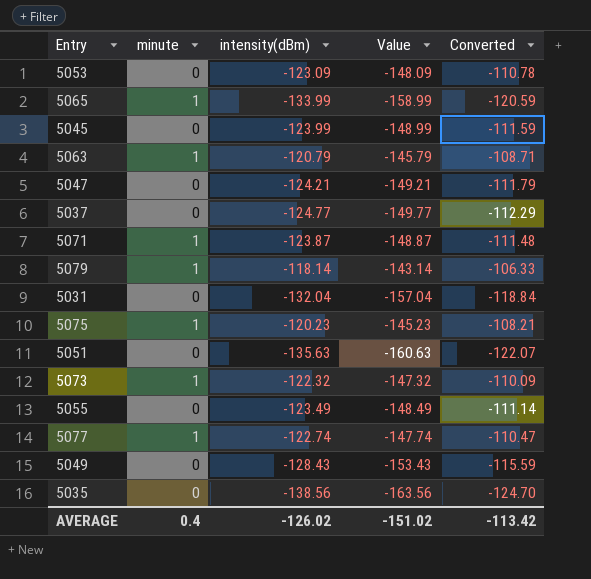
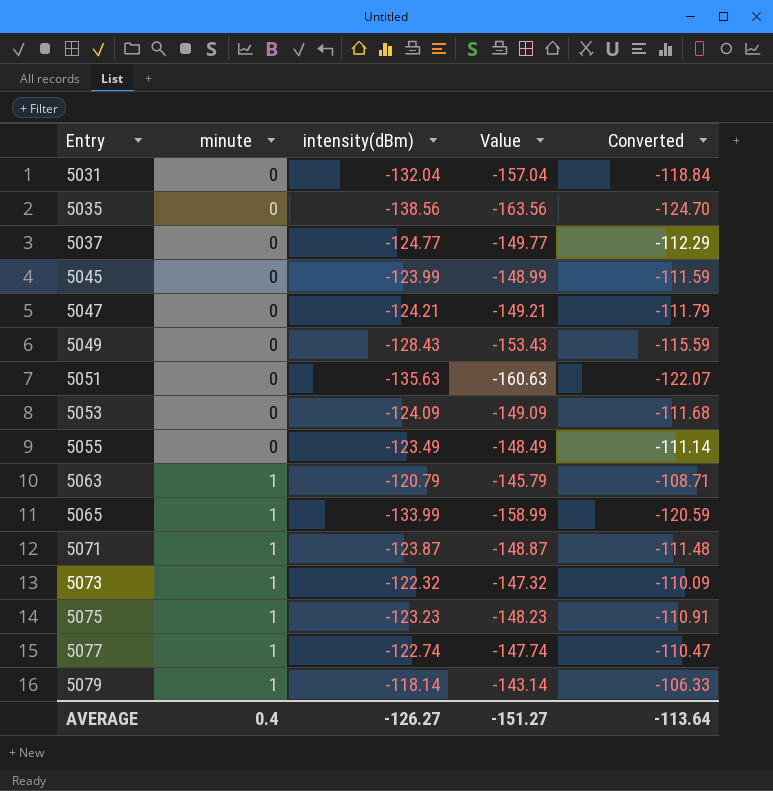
row order: none -> Entry ascending
5053 | intensity(dBm): -123.09 -> -124.09
5053 | Value: -148.09 -> -149.09
5053 | Converted: -110.78 -> -111.68
5075 | intensity(dBm): -120.23 -> -123.23
5075 | Value: -145.23 -> -148.23
5075 | Converted: -108.21 -> -110.91
AVERAGE | intensity(dBm): -126.02 -> -126.27
AVERAGE | Value: -151.02 -> -151.27
AVERAGE | Converted: -113.42 -> -113.64

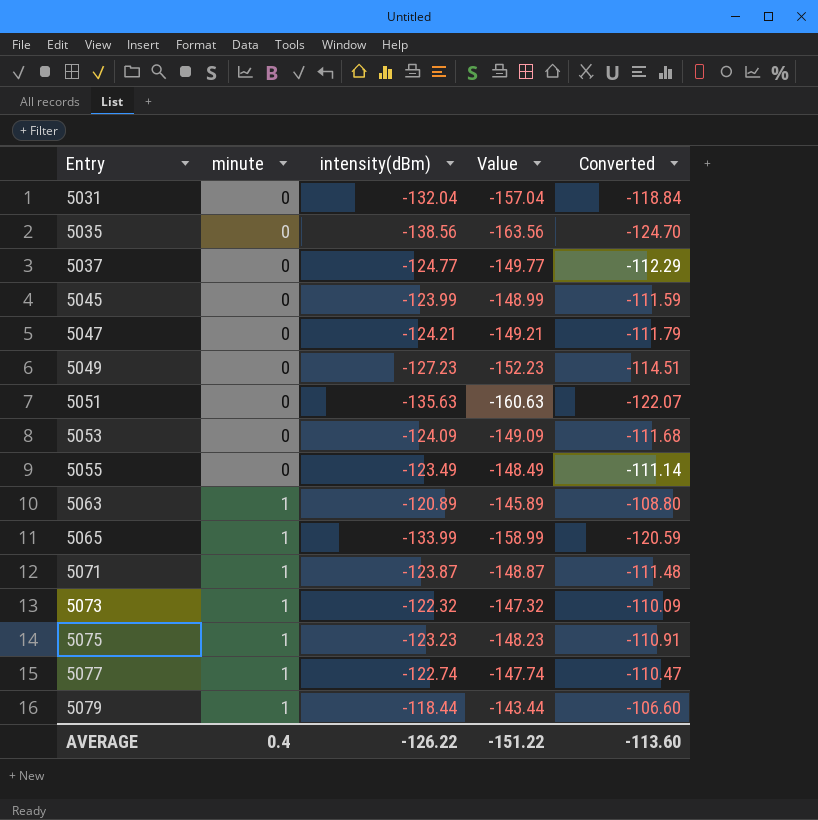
5049 | intensity(dBm): -128.43 -> -127.23
5049 | Value: -153.43 -> -152.23
5049 | Converted: -115.59 -> -114.51
5063 | intensity(dBm): -120.79 -> -120.89
5063 | Value: -145.79 -> -145.89
5063 | Converted: -108.71 -> -108.80
5079 | intensity(dBm): -118.14 -> -118.44
5079 | Value: -143.14 -> -143.44
5079 | Converted: -106.33 -> -106.60
AVERAGE | intensity(dBm): -126.27 -> -126.22
AVERAGE | Value: -151.27 -> -151.22
AVERAGE | Converted: -113.64 -> -113.60

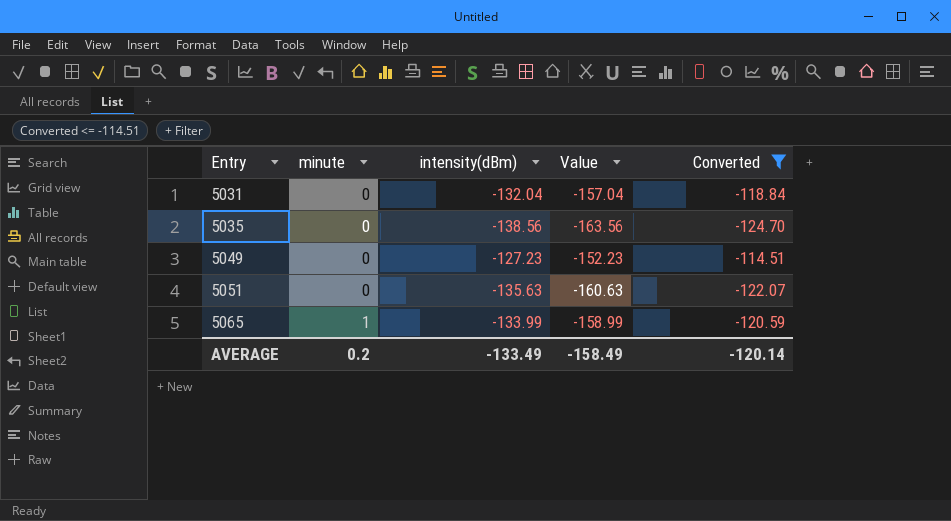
filter: none -> Converted <= -114.51
AVERAGE | minute: 0.4 -> 0.2
AVERAGE | intensity(dBm): -126.22 -> -133.49
AVERAGE | Value: -151.22 -> -158.49
AVERAGE | Converted: -113.60 -> -120.14

